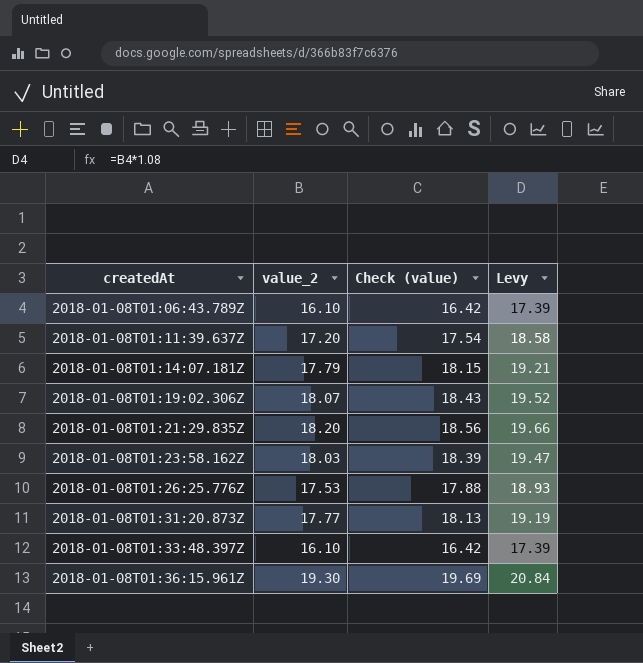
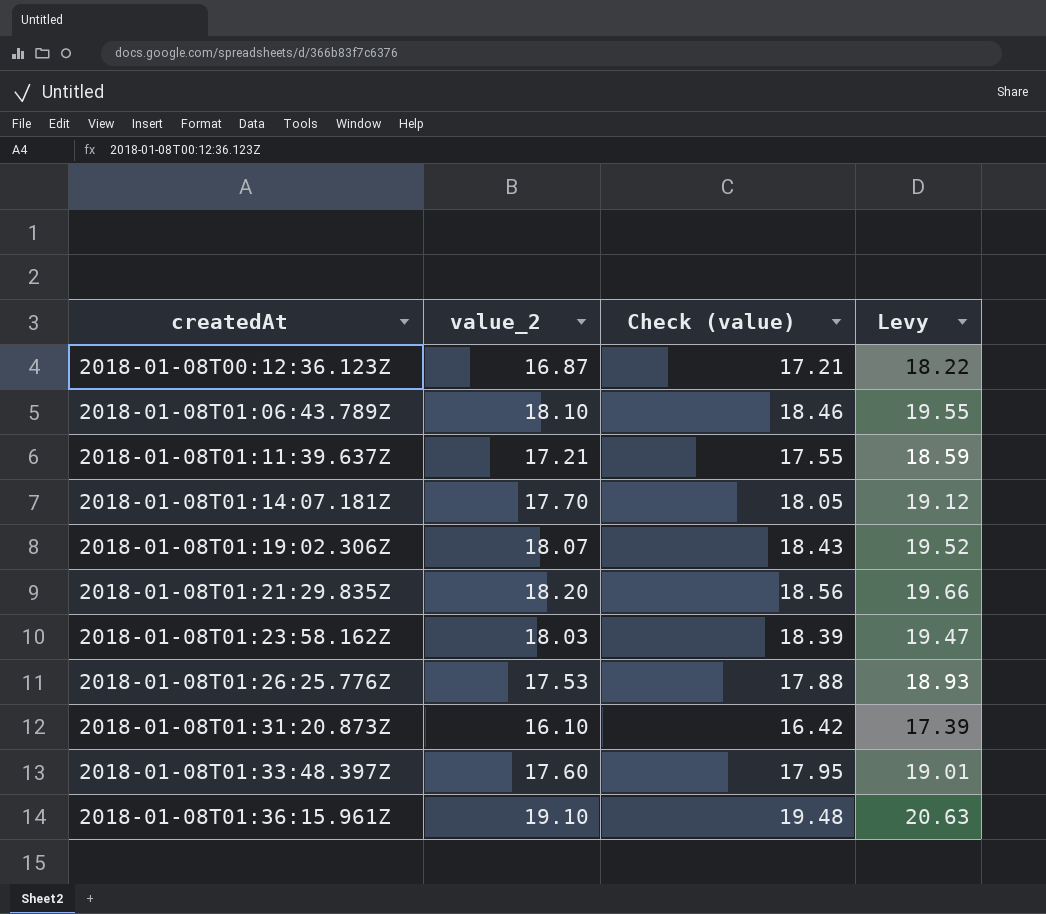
row 2018-01-08T00:12:36.123Z: none -> 16.87 | 17.21 | 18.22
2018-01-08T01:06:43.789Z | value_2: 16.10 -> 18.10
2018-01-08T01:06:43.789Z | Check (value): 16.42 -> 18.46
2018-01-08T01:06:43.789Z | Levy: 17.39 -> 19.55
2018-01-08T01:11:39.637Z | value_2: 17.20 -> 17.21
2018-01-08T01:11:39.637Z | Check (value): 17.54 -> 17.55
2018-01-08T01:11:39.637Z | Levy: 18.58 -> 18.59
2018-01-08T01:14:07.181Z | value_2: 17.79 -> 17.70
2018-01-08T01:14:07.181Z | Check (value): 18.15 -> 18.05
2018-01-08T01:14:07.181Z | Levy: 19.21 -> 19.12
2018-01-08T01:31:20.873Z | value_2: 17.77 -> 16.10
2018-01-08T01:31:20.873Z | Check (value): 18.13 -> 16.42
2018-01-08T01:31:20.873Z | Levy: 19.19 -> 17.39
2018-01-08T01:33:48.397Z | value_2: 16.10 -> 17.60
2018-01-08T01:33:48.397Z | Check (value): 16.42 -> 17.95
2018-01-08T01:33:48.397Z | Levy: 17.39 -> 19.01
2018-01-08T01:36:15.961Z | value_2: 19.30 -> 19.10
2018-01-08T01:36:15.961Z | Check (value): 19.69 -> 19.48
2018-01-08T01:36:15.961Z | Levy: 20.84 -> 20.63

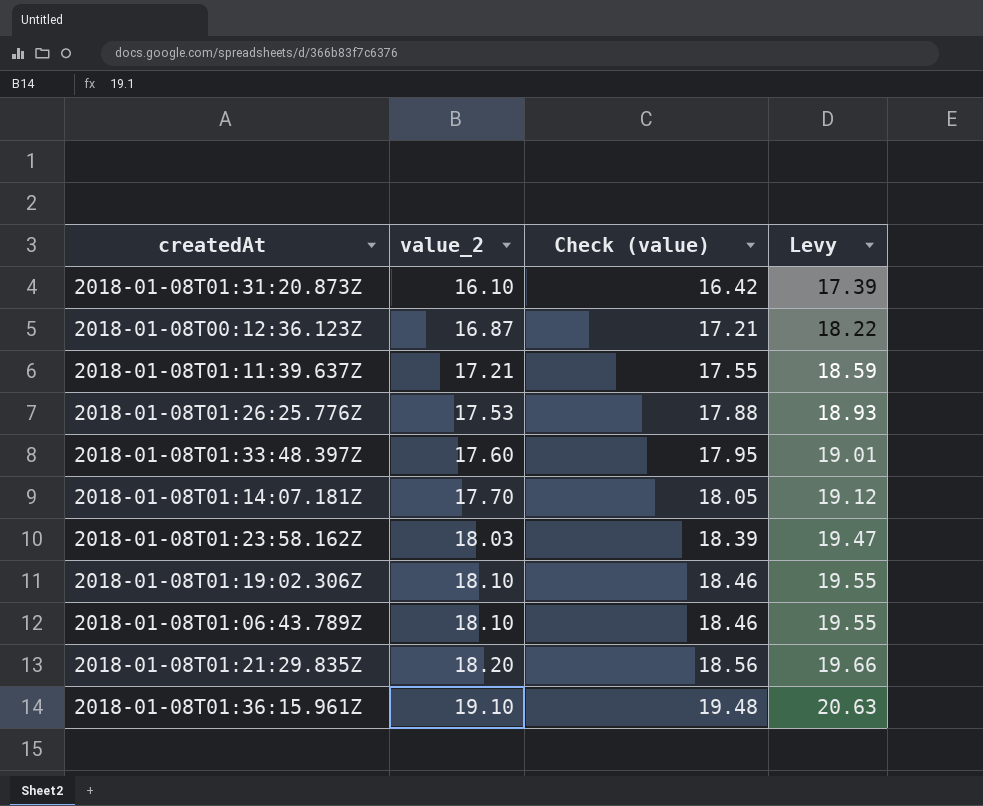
row order: createdAt ascending -> value_2 ascending
2018-01-08T01:19:02.306Z | value_2: 18.07 -> 18.10
2018-01-08T01:19:02.306Z | Check (value): 18.43 -> 18.46
2018-01-08T01:19:02.306Z | Levy: 19.52 -> 19.55

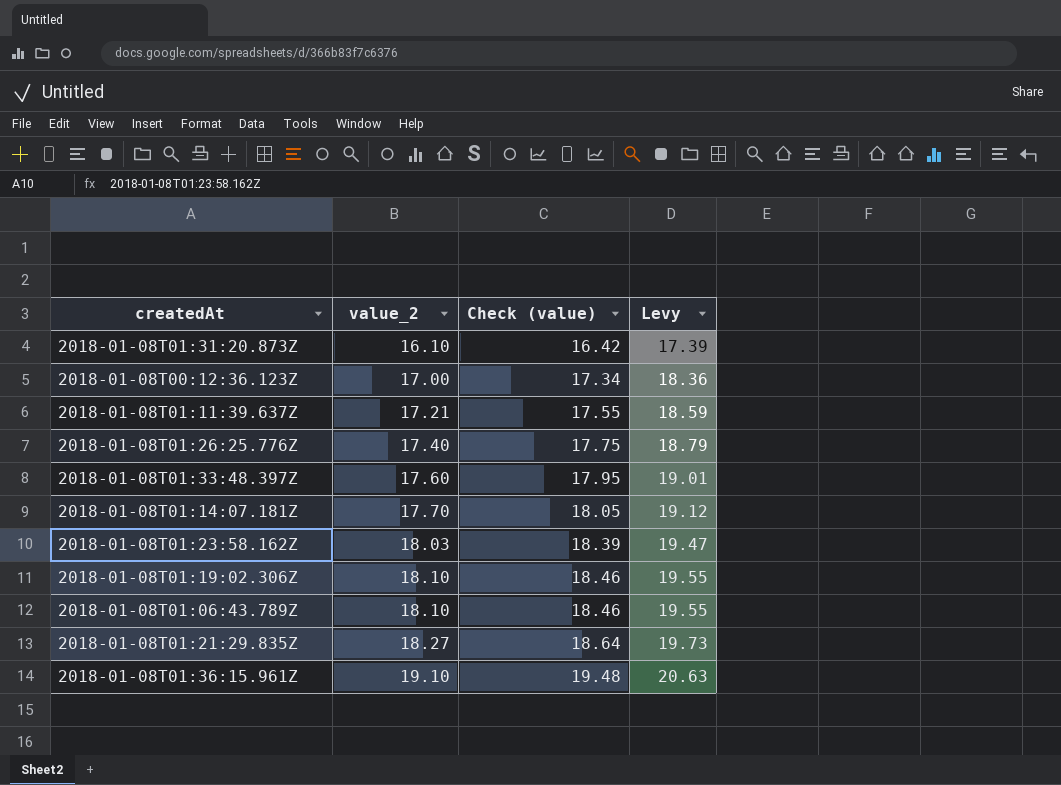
2018-01-08T00:12:36.123Z | value_2: 16.87 -> 17.00
2018-01-08T00:12:36.123Z | Check (value): 17.21 -> 17.34
2018-01-08T00:12:36.123Z | Levy: 18.22 -> 18.36
2018-01-08T01:26:25.776Z | value_2: 17.53 -> 17.40
2018-01-08T01:26:25.776Z | Check (value): 17.88 -> 17.75
2018-01-08T01:26:25.776Z | Levy: 18.93 -> 18.79
2018-01-08T01:21:29.835Z | value_2: 18.20 -> 18.27
2018-01-08T01:21:29.835Z | Check (value): 18.56 -> 18.64
2018-01-08T01:21:29.835Z | Levy: 19.66 -> 19.73

